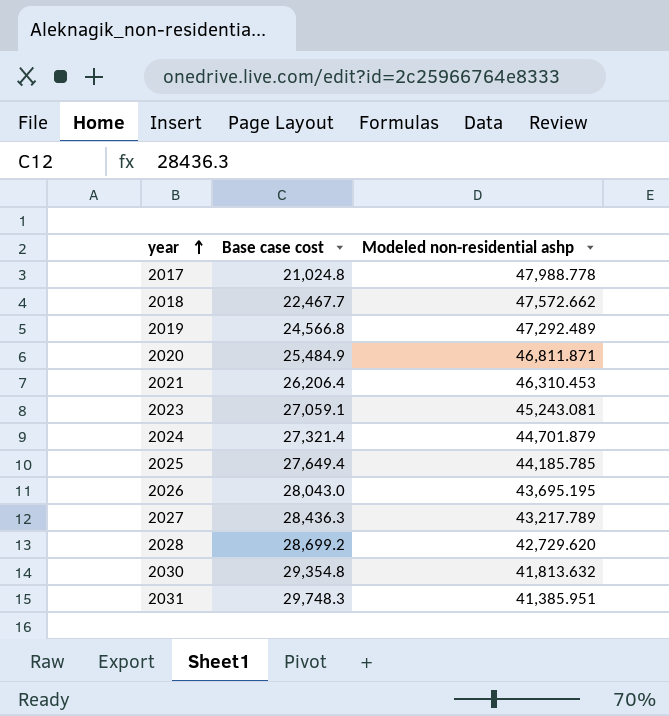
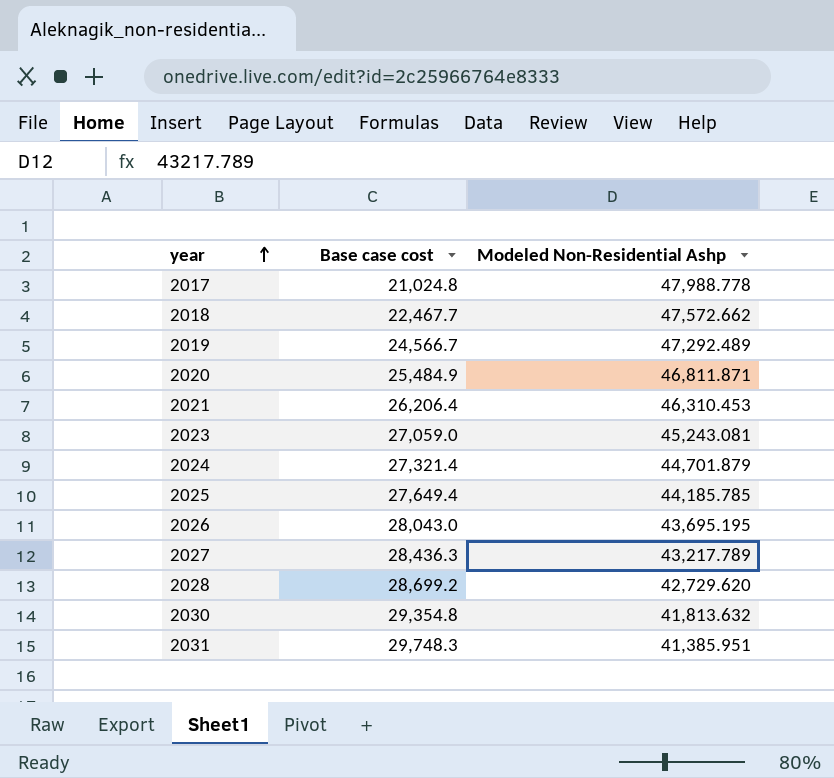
column name: Modeled non-residential ashp -> Modeled Non-Residential Ashp
2019 | Base case cost: 24,566.8 -> 24,566.7
2023 | Base case cost: 27,059.1 -> 27,059.0

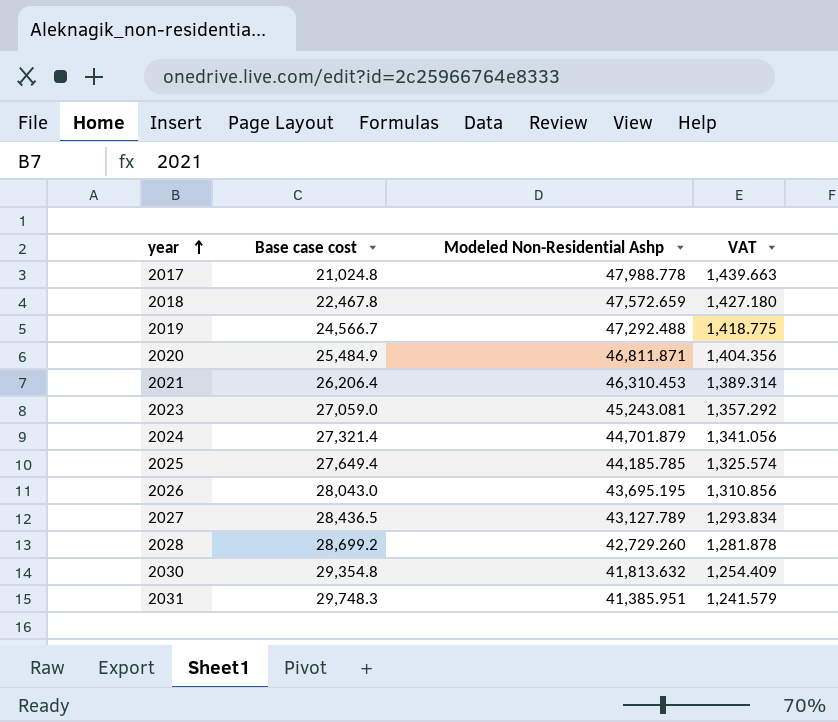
column VAT | formula: none -> [Modeled Non-Residential Ashp] * 0.03
2018 | Base case cost: 22,467.7 -> 22,467.8
2018 | Modeled Non-Residential Ashp: 47,572.662 -> 47,572.659
2019 | Modeled Non-Residential Ashp: 47,292.489 -> 47,292.488
2027 | Base case cost: 28,436.3 -> 28,436.5
2027 | Modeled Non-Residential Ashp: 43,217.789 -> 43,127.789
2028 | Modeled Non-Residential Ashp: 42,729.620 -> 42,729.260

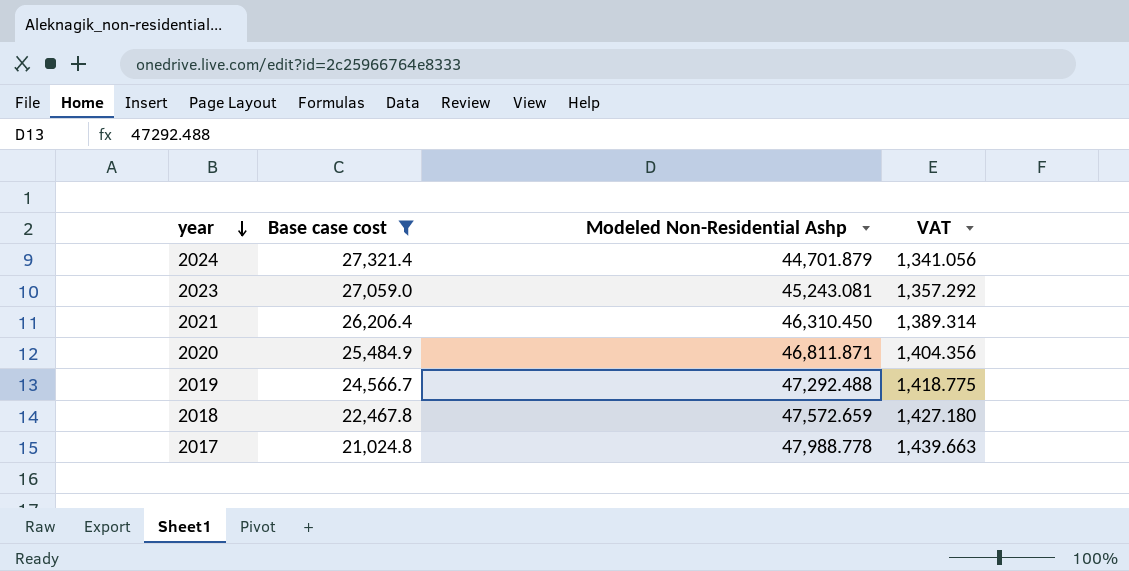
filter: none -> Base case cost <= 27,321.4
row order: year ascending -> year descending
2021 | Modeled Non-Residential Ashp: 46,310.453 -> 46,310.450

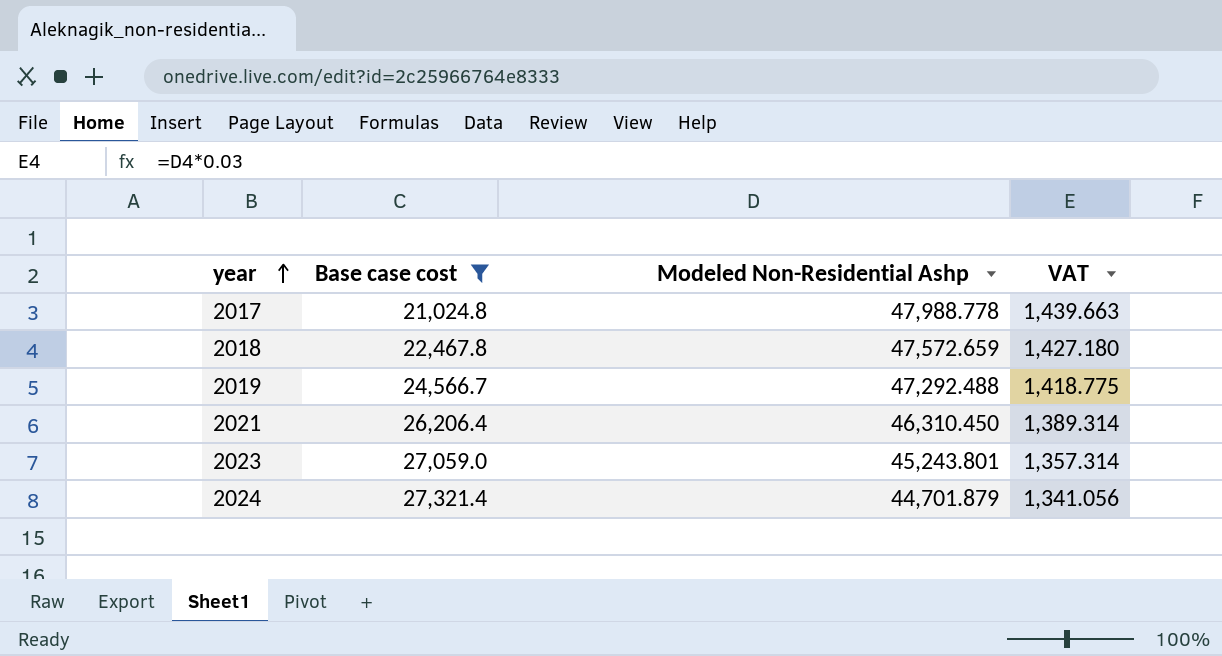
row order: year descending -> year ascending
row 2020: 25,484.9 | 46,811.871 | 1,404.356 -> none
2023 | Modeled Non-Residential Ashp: 45,243.081 -> 45,243.801
2023 | VAT: 1,357.292 -> 1,357.314

